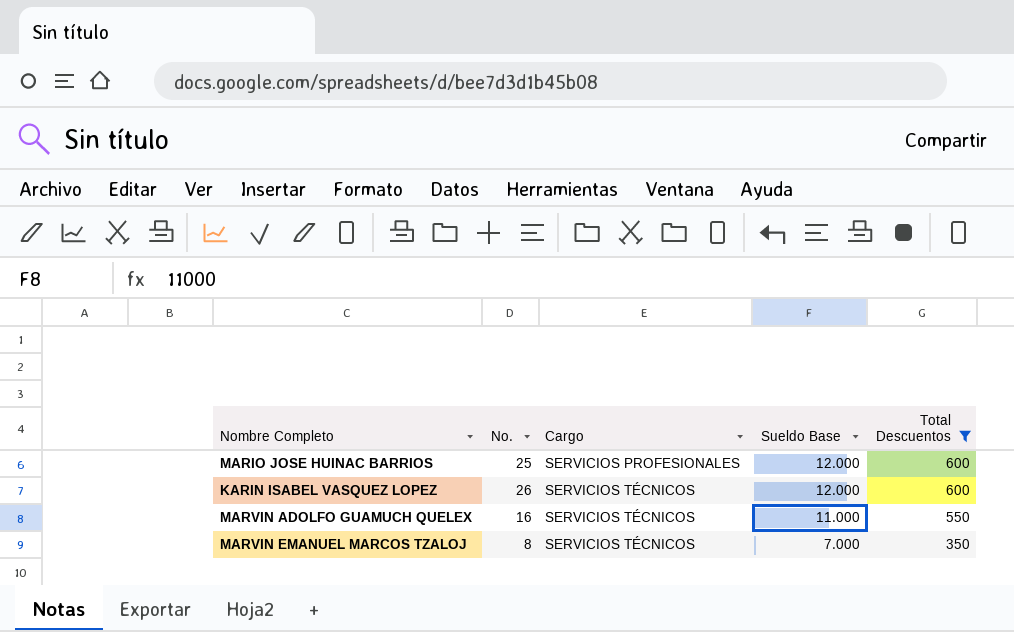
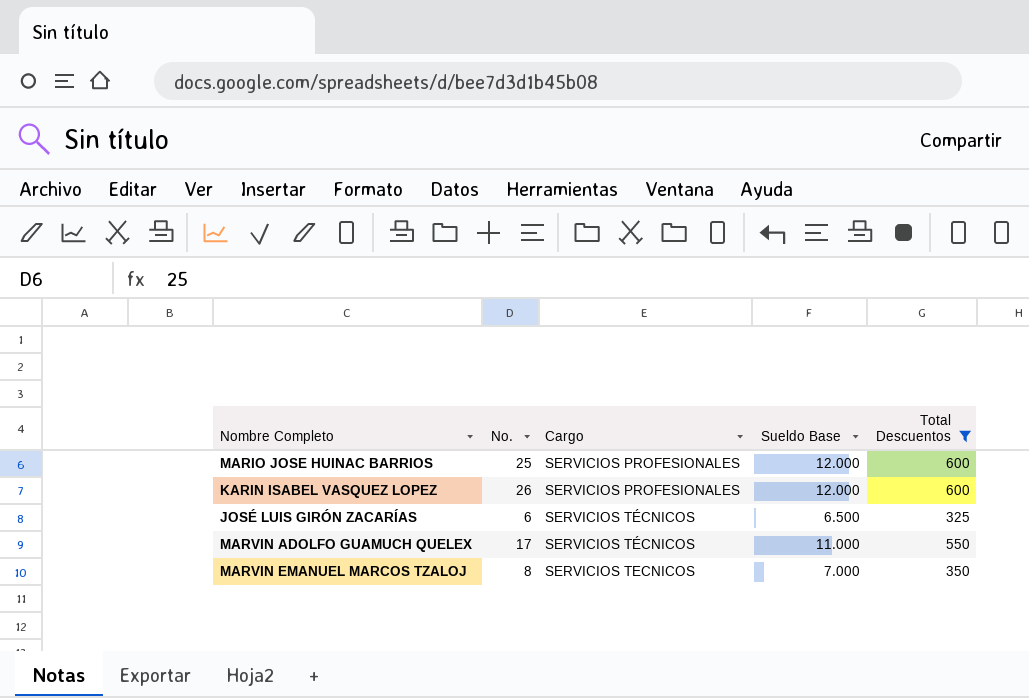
KARIN ISABEL VASQUEZ LOPEZ | Cargo: SERVICIOS TÉCNICOS -> SERVICIOS PROFESIONALES
row JOSÉ LUIS GIRÓN ZACARÍAS: none -> 6 | SERVICIOS TÉCNICOS | 6.500 | 325
MARVIN ADOLFO GUAMUCH QUELEX | No.: 16 -> 17
MARVIN EMANUEL MARCOS TZALOJ | Cargo: SERVICIOS TÉCNICOS -> SERVICIOS TECNICOS

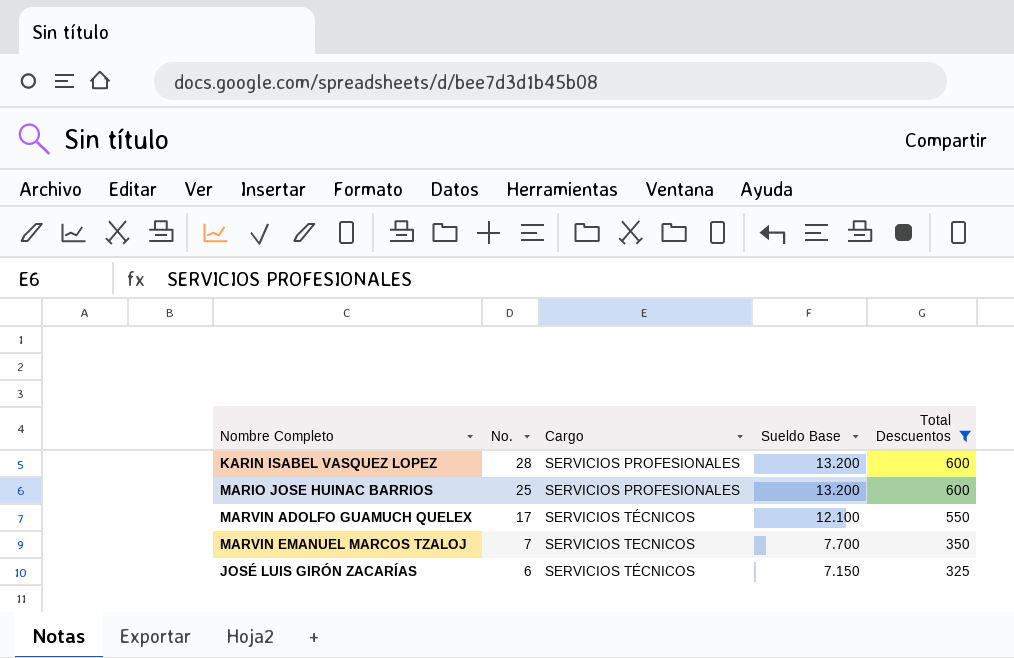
row order: Cargo ascending -> No. descending
KARIN ISABEL VASQUEZ LOPEZ | No.: 26 -> 28
KARIN ISABEL VASQUEZ LOPEZ | Sueldo Base: 12.000 -> 13.200
MARIO JOSE HUINAC BARRIOS | Sueldo Base: 12.000 -> 13.200
MARVIN ADOLFO GUAMUCH QUELEX | Sueldo Base: 11.000 -> 12.100
MARVIN EMANUEL MARCOS TZALOJ | No.: 8 -> 7
MARVIN EMANUEL MARCOS TZALOJ | Sueldo Base: 7.000 -> 7.700
JOSÉ LUIS GIRÓN ZACARÍAS | Sueldo Base: 6.500 -> 7.150

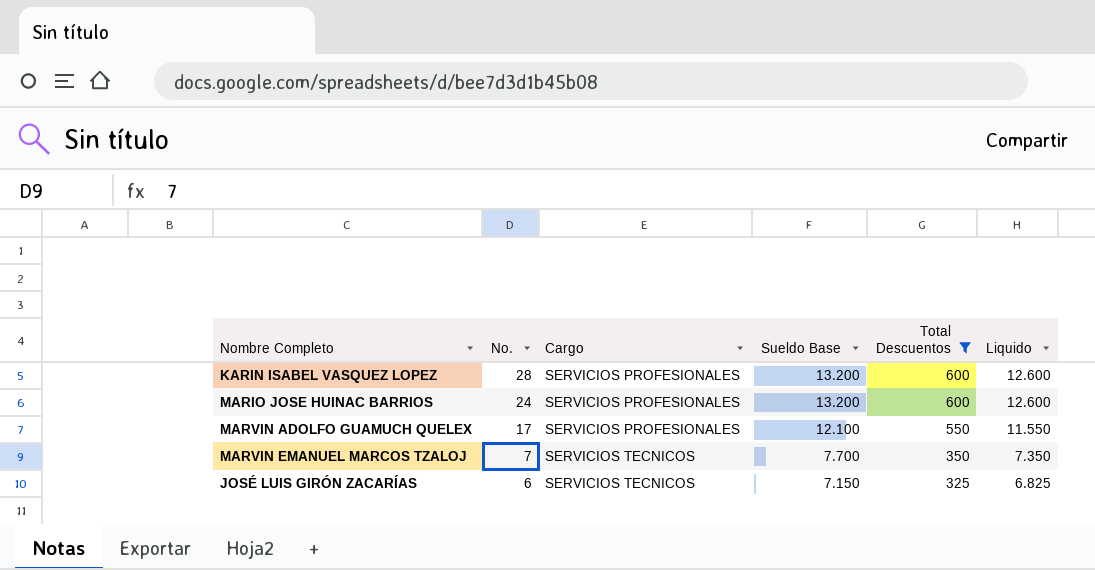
column Liquido | formula: none -> [Sueldo Base] - [Total Descuentos]
MARIO JOSE HUINAC BARRIOS | No.: 25 -> 24
MARVIN ADOLFO GUAMUCH QUELEX | Cargo: SERVICIOS TÉCNICOS -> SERVICIOS PROFESIONALES
JOSÉ LUIS GIRÓN ZACARÍAS | Cargo: SERVICIOS TÉCNICOS -> SERVICIOS TECNICOS

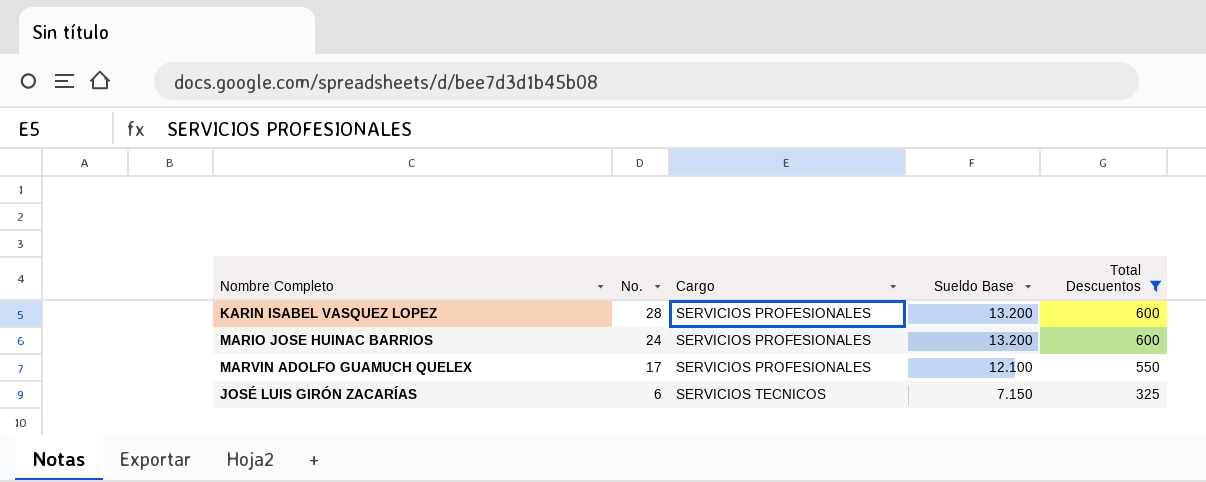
column Liquido | formula: [Sueldo Base] - [Total Descuentos] -> none
row MARVIN EMANUEL MARCOS TZALOJ: 7 | SERVICIOS TECNICOS | 7.700 | 350 | 7.350 -> none

